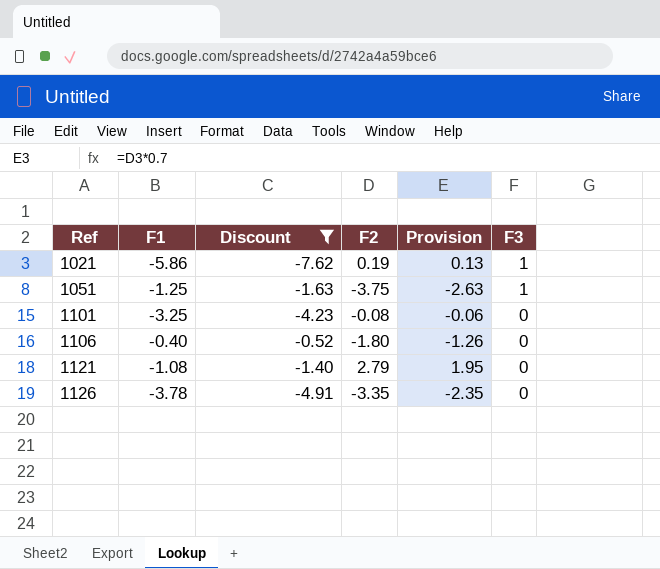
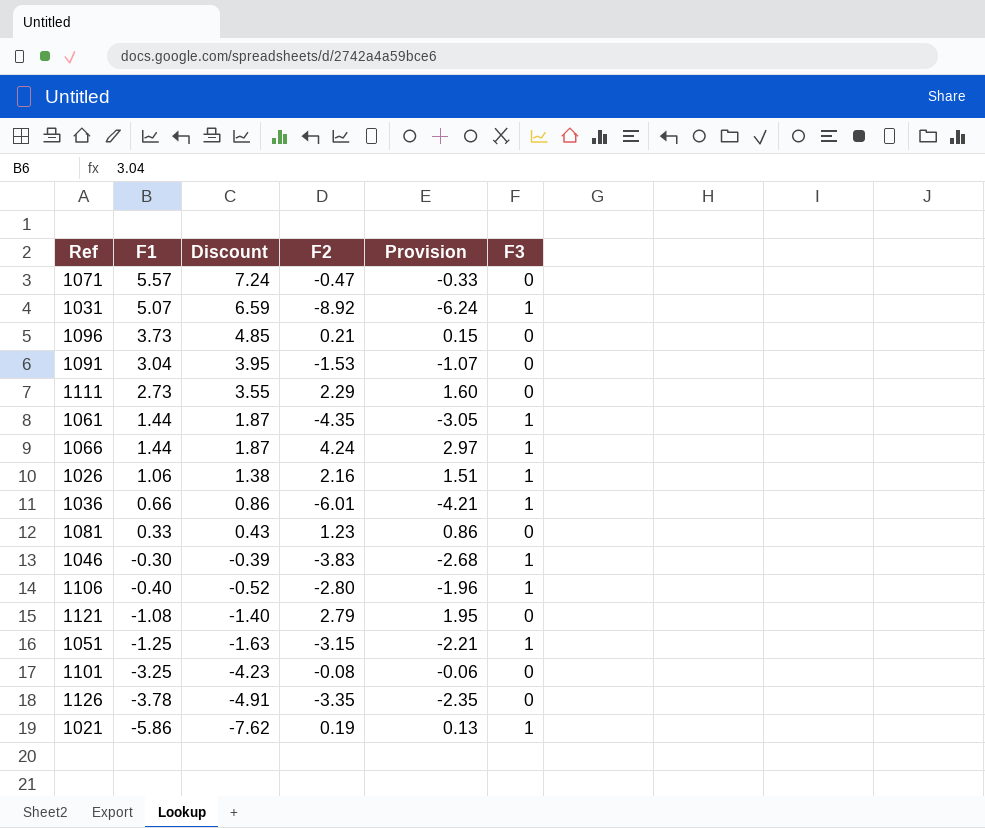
filter: Discount <= -0.52 -> none
row order: Ref ascending -> F1 descending
1106 | F2: -1.80 -> -2.80
1106 | Provision: -1.26 -> -1.96
1106 | F3: 0 -> 1
1051 | F2: -3.75 -> -3.15
1051 | Provision: -2.63 -> -2.21

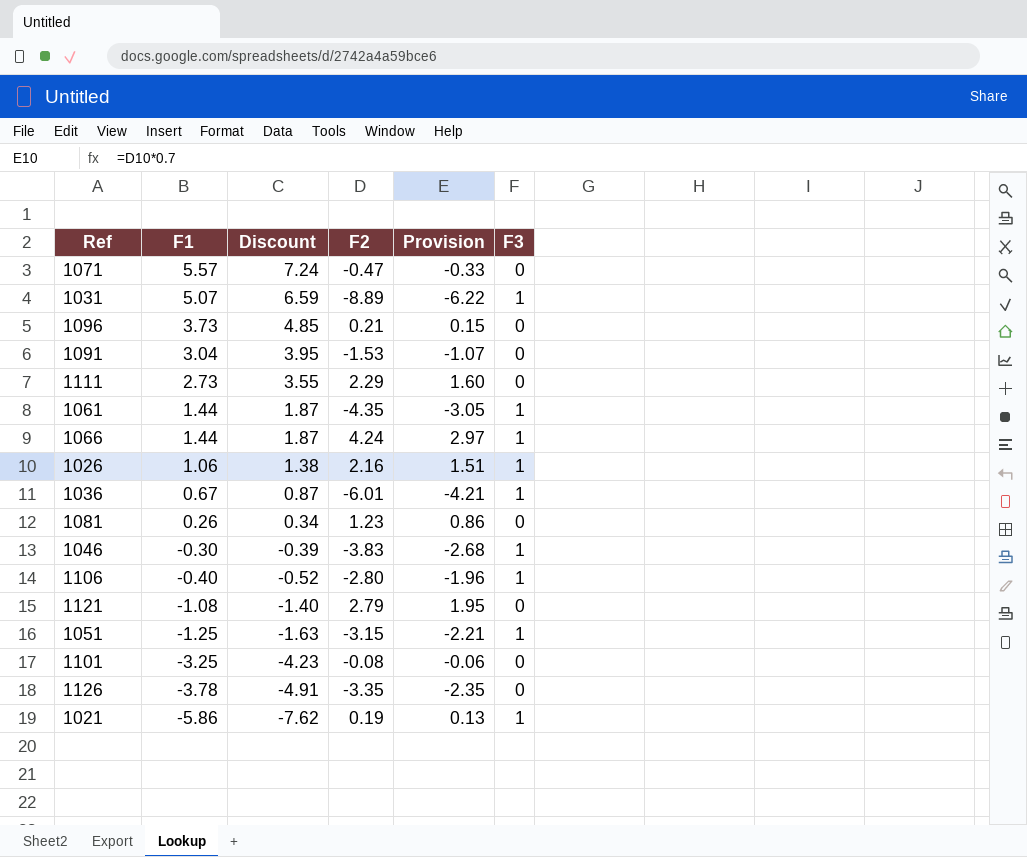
1031 | F2: -8.92 -> -8.89
1031 | Provision: -6.24 -> -6.22
1036 | F1: 0.66 -> 0.67
1036 | Discount: 0.86 -> 0.87
1081 | F1: 0.33 -> 0.26
1081 | Discount: 0.43 -> 0.34

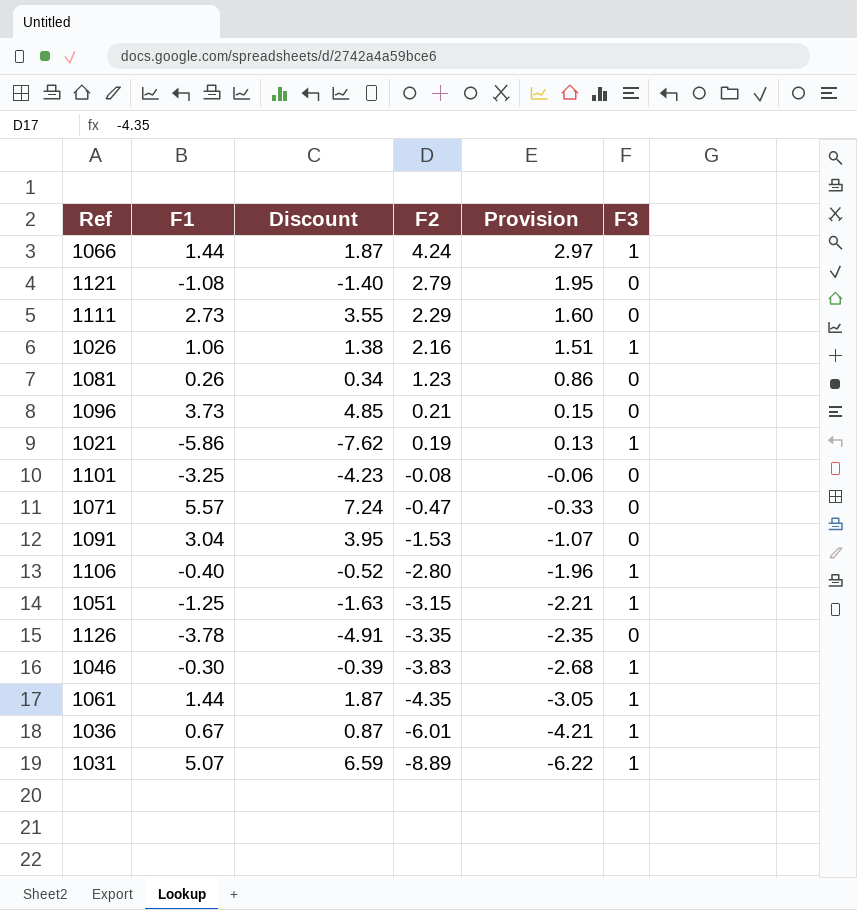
row order: F1 descending -> F2 descending

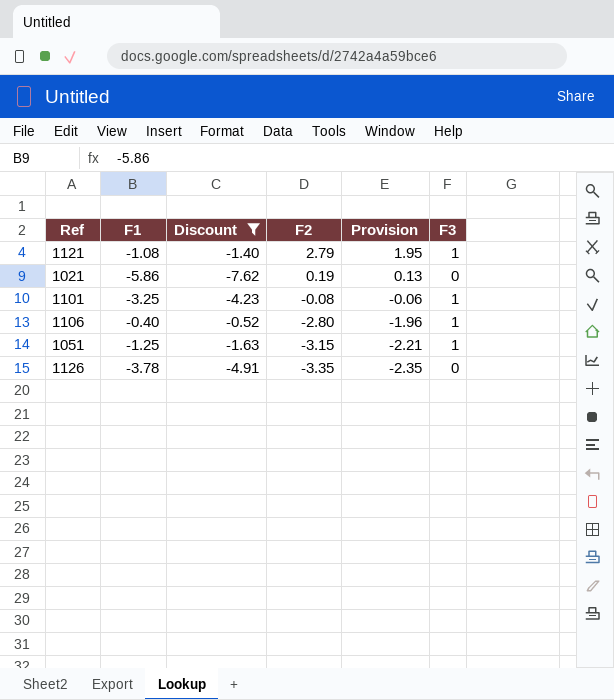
filter: none -> Discount <= -0.52
1121 | F3: 0 -> 1
1021 | F3: 1 -> 0
1101 | F3: 0 -> 1

